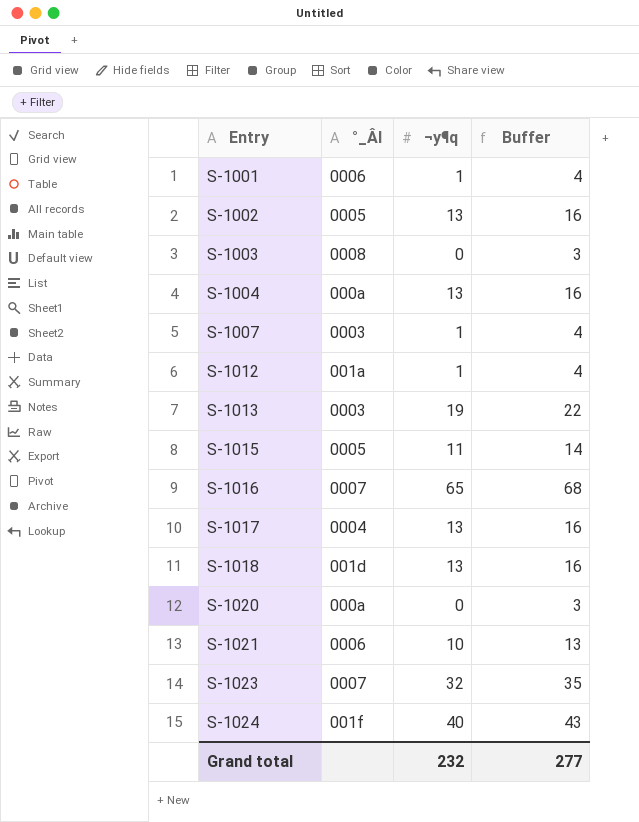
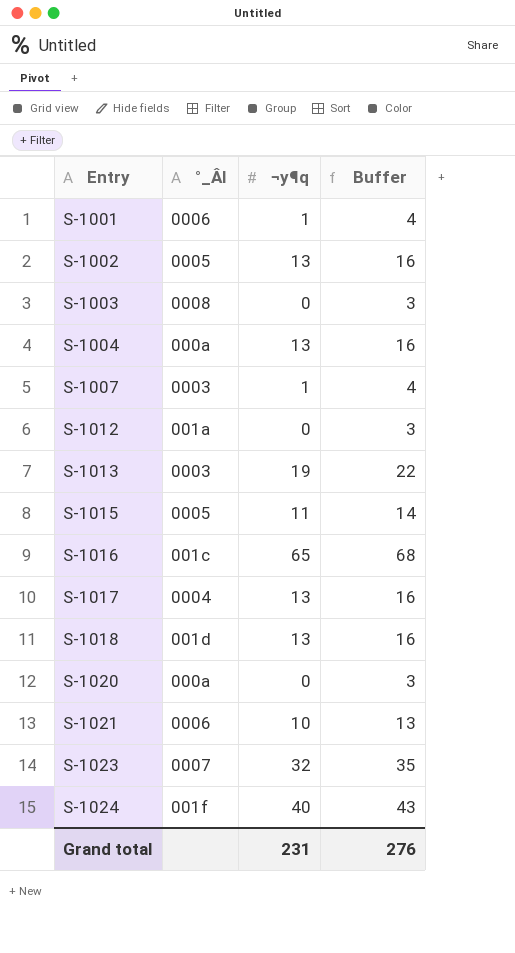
S-1012 | ¬y¶q: 1 -> 0
S-1012 | Buffer: 4 -> 3
S-1016 | °_ÂI: 0007 -> 001c
Grand total | ¬y¶q: 232 -> 231
Grand total | Buffer: 277 -> 276

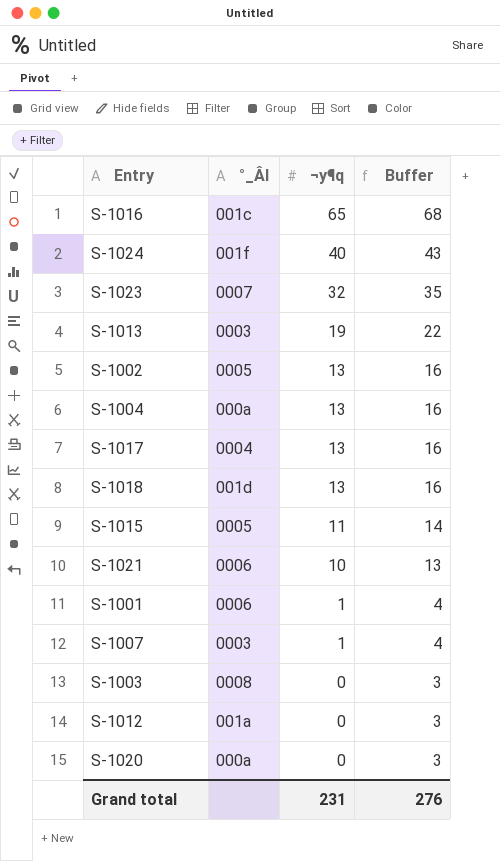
row order: Entry ascending -> ¬y¶q descending

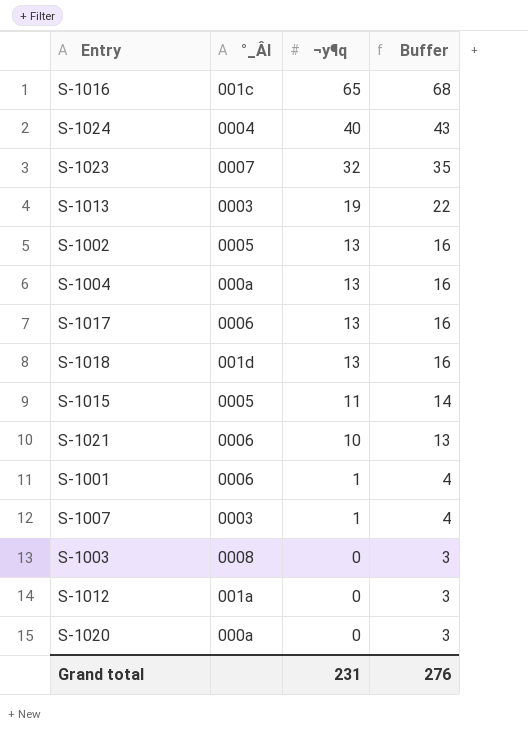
S-1024 | °_ÂI: 001f -> 0004
S-1017 | °_ÂI: 0004 -> 0006

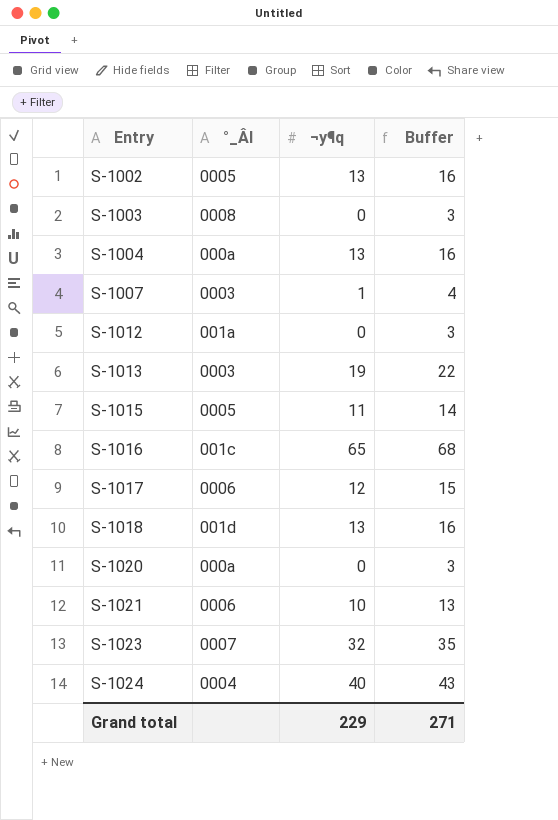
row order: ¬y¶q descending -> Entry ascending
row S-1001: 0006 | 1 | 4 -> none
S-1017 | ¬y¶q: 13 -> 12
S-1017 | Buffer: 16 -> 15
Grand total | ¬y¶q: 231 -> 229
Grand total | Buffer: 276 -> 271

